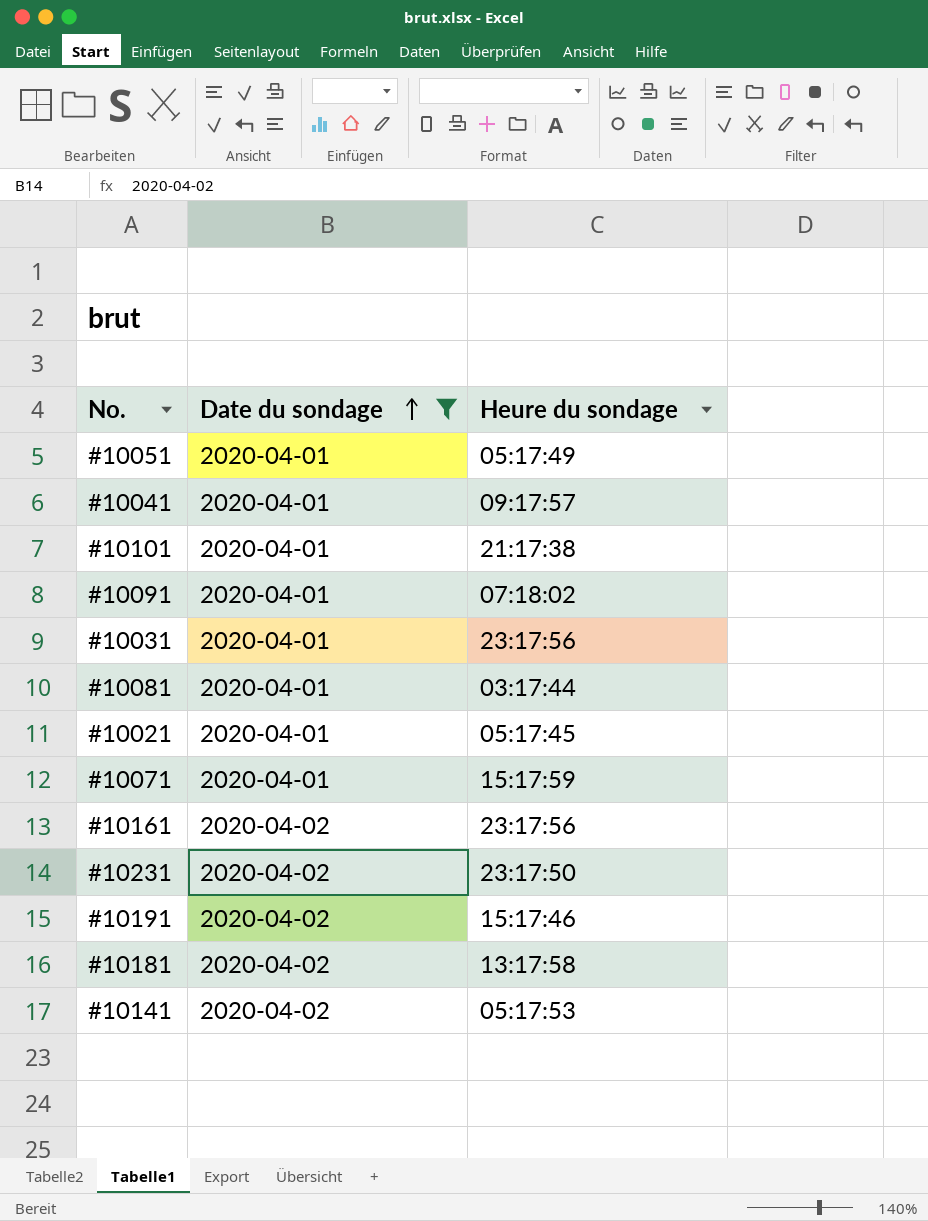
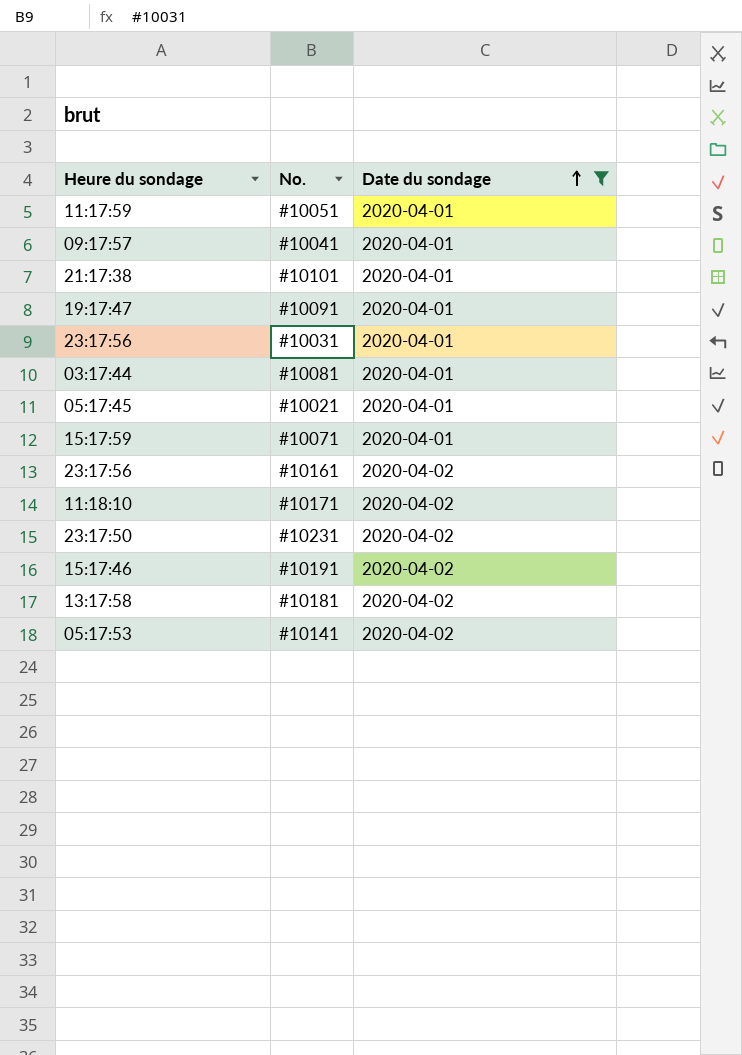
column Heure du sondage | position: 3 -> 1
#10051 | Heure du sondage: 05:17:49 -> 11:17:59
#10091 | Heure du sondage: 07:18:02 -> 19:17:47
row #10171: none -> 11:18:10 | 2020-04-02

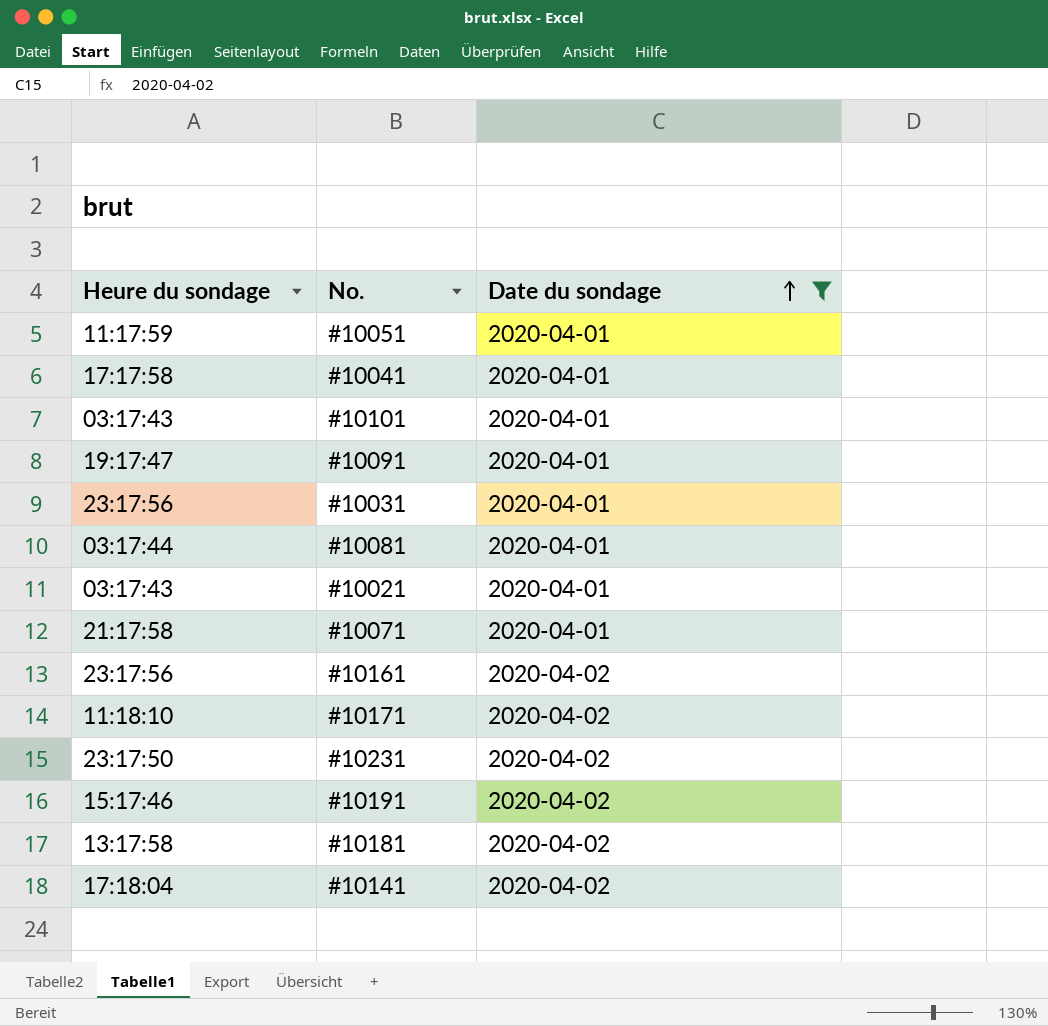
#10041 | Heure du sondage: 09:17:57 -> 17:17:58
#10101 | Heure du sondage: 21:17:38 -> 03:17:43
#10021 | Heure du sondage: 05:17:45 -> 03:17:43
#10071 | Heure du sondage: 15:17:59 -> 21:17:58
#10141 | Heure du sondage: 05:17:53 -> 17:18:04

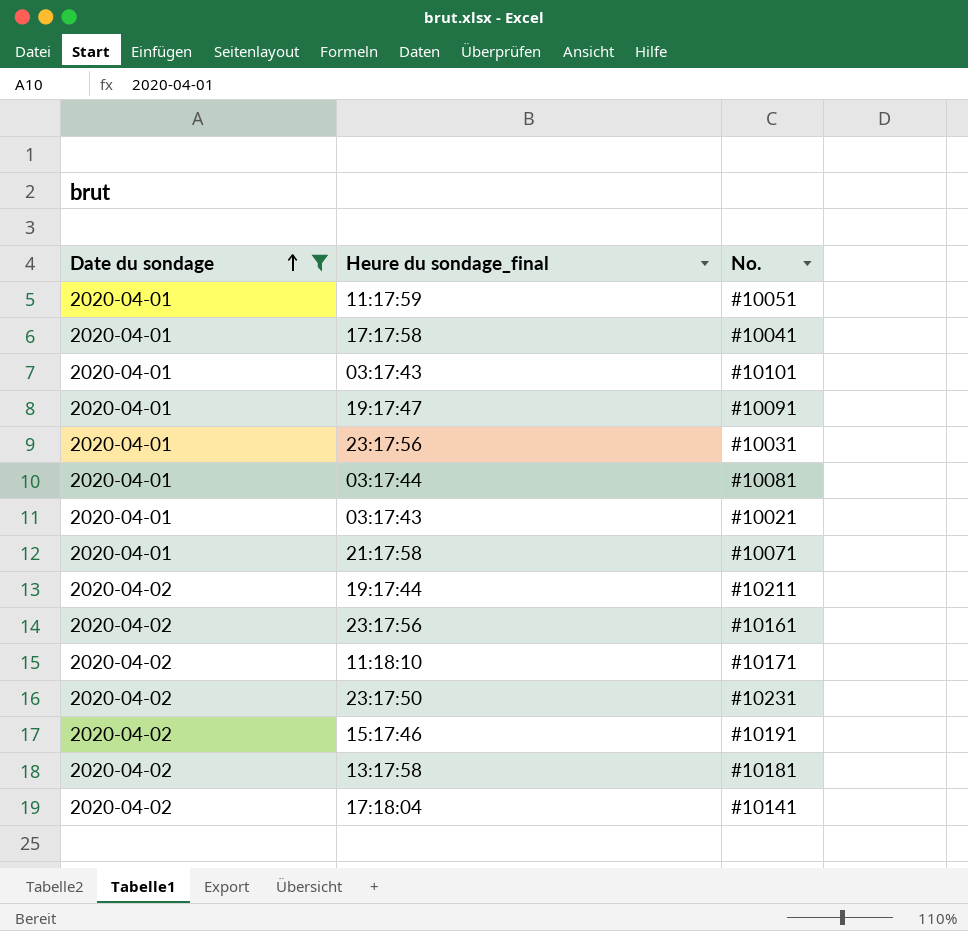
column Date du sondage | position: 3 -> 1
column name: Heure du sondage -> Heure du sondage_final
row #10211: none -> 2020-04-02 | 19:17:44

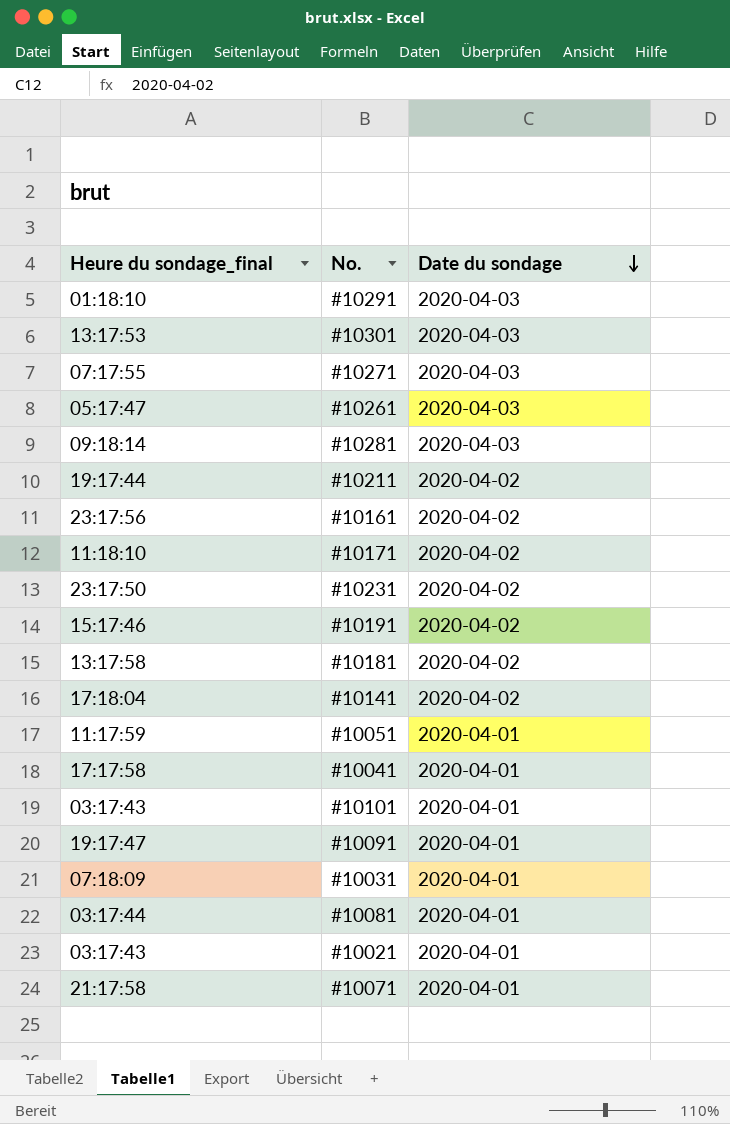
filter: Date du sondage != 2020-04-03 -> none
row order: Date du sondage ascending -> Date du sondage descending
column Date du sondage | position: 1 -> 3
#10031 | Heure du sondage_final: 23:17:56 -> 07:18:09

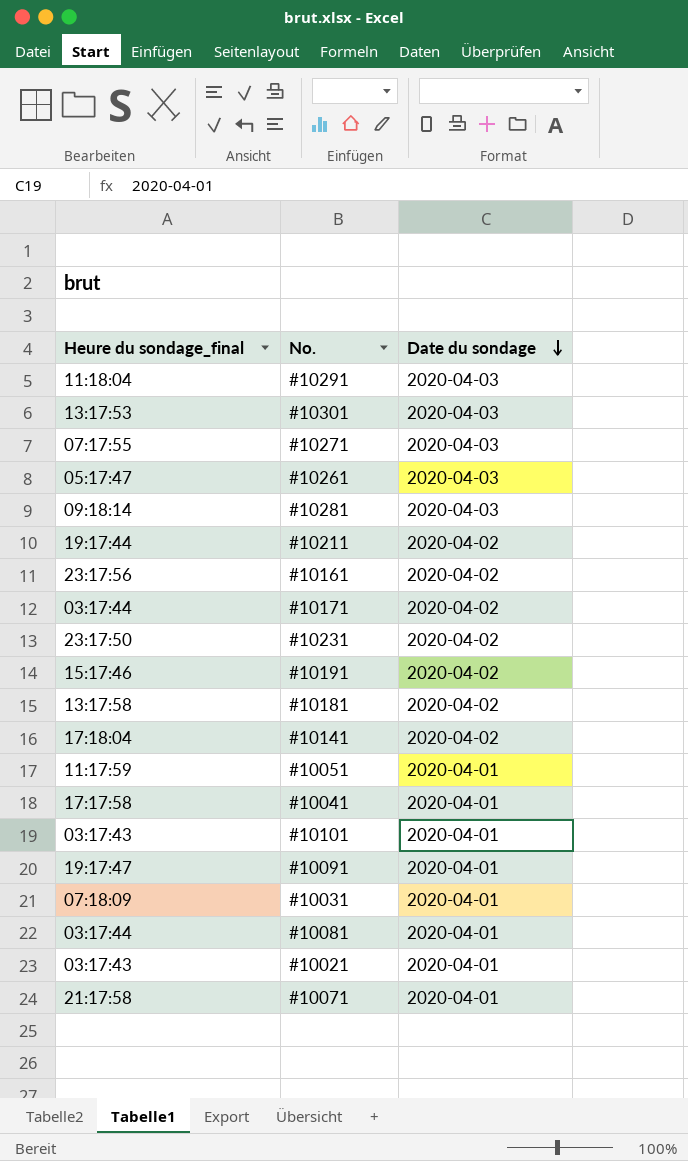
#10291 | Heure du sondage_final: 01:18:10 -> 11:18:04
#10171 | Heure du sondage_final: 11:18:10 -> 03:17:44

